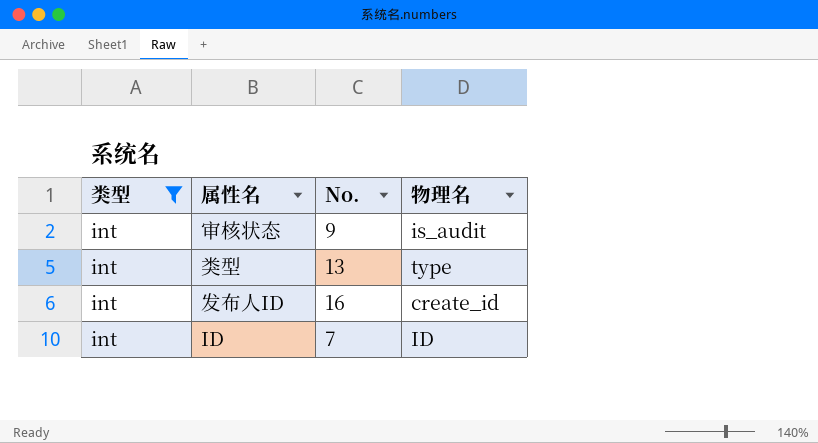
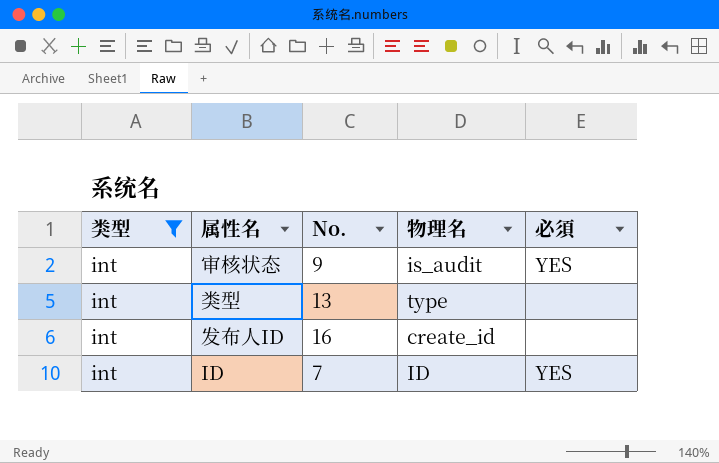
column 必須 | position: none -> 5

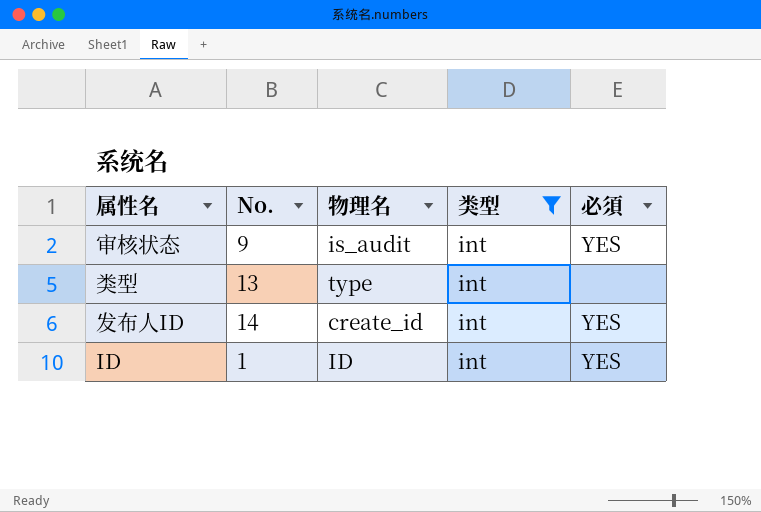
column 类型 | position: 1 -> 4
发布人ID | No.: 16 -> 14
发布人ID | 必須: none -> YES
ID | No.: 7 -> 1

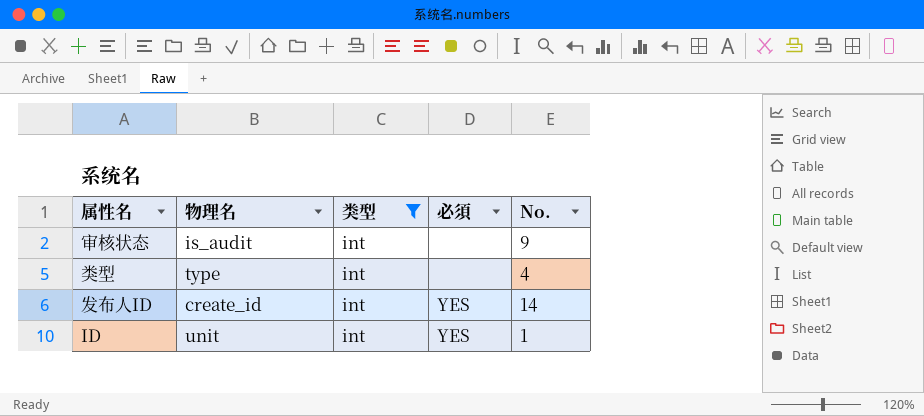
column No. | position: 2 -> 5
审核状态 | 必須: YES -> none
类型 | No.: 13 -> 4
ID | 物理名: ID -> unit

